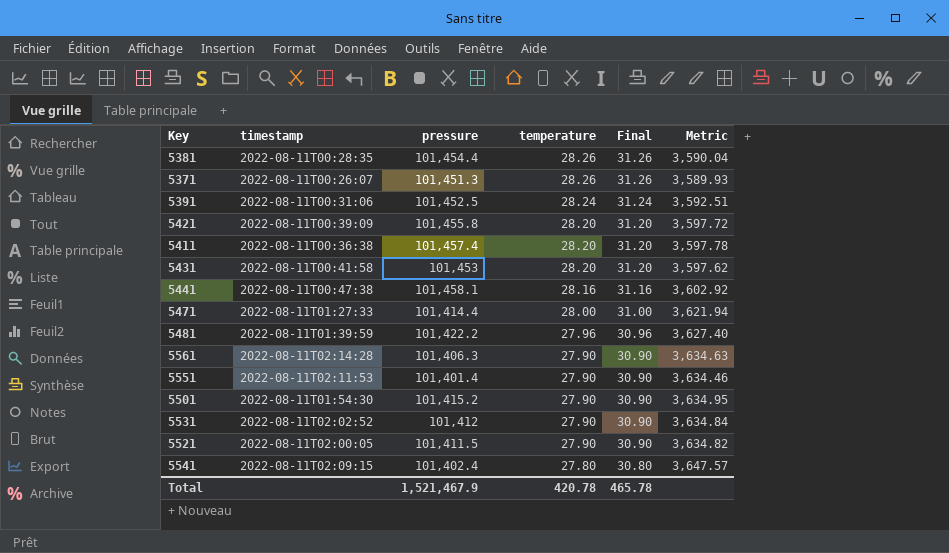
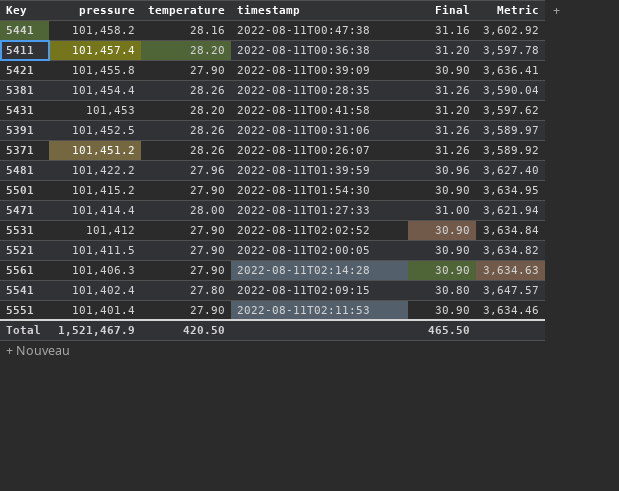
row order: temperature descending -> pressure descending
column timestamp | position: 2 -> 4
5441 | pressure: 101,458.1 -> 101,458.2
5421 | temperature: 28.20 -> 27.90
5421 | Final: 31.20 -> 30.90
5421 | Metric: 3,597.72 -> 3,636.41
5391 | temperature: 28.24 -> 28.26
5391 | Final: 31.24 -> 31.26
5391 | Metric: 3,592.51 -> 3,589.97
5371 | pressure: 101,451.3 -> 101,451.2
5371 | Metric: 3,589.93 -> 3,589.92
Total | temperature: 420.78 -> 420.50
Total | Final: 465.78 -> 465.50

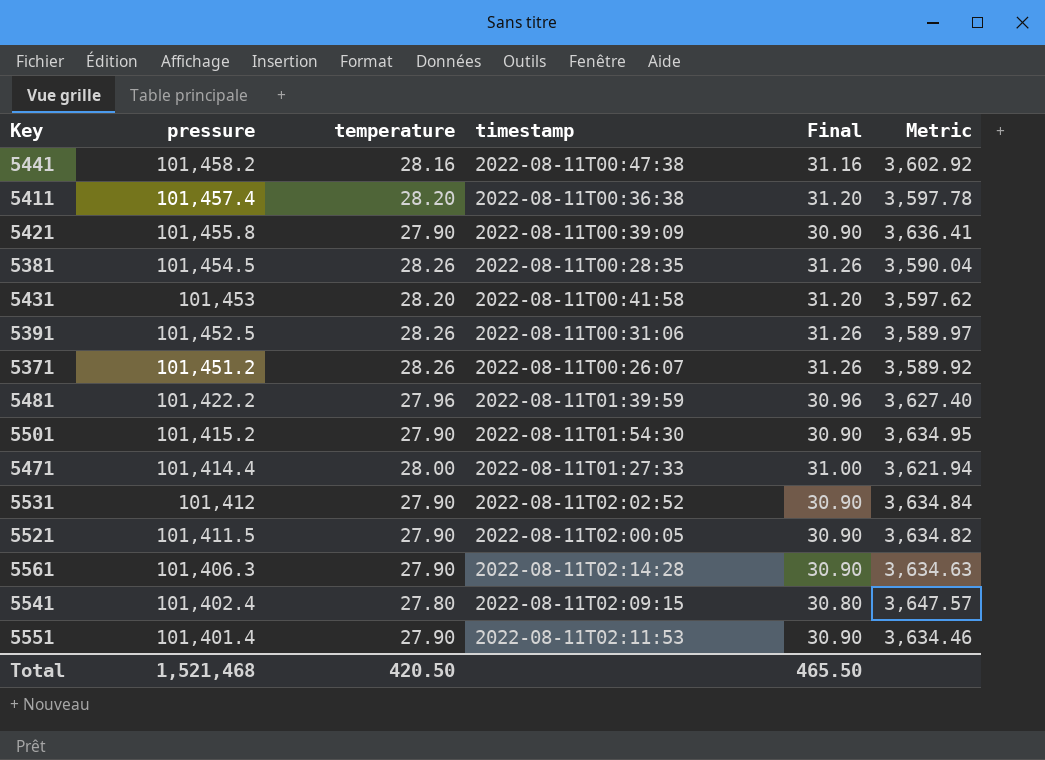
5381 | pressure: 101,454.4 -> 101,454.5
Total | pressure: 1,521,467.9 -> 1,521,468

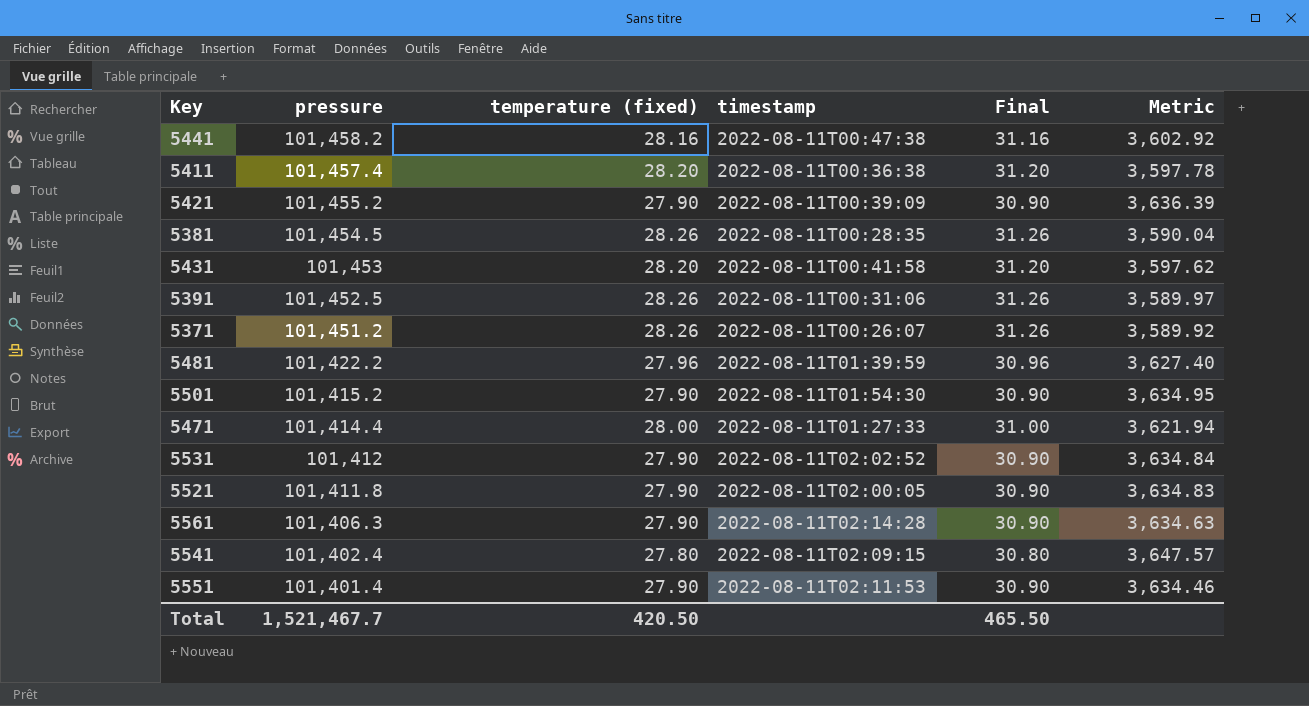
column name: temperature -> temperature (fixed)
5421 | pressure: 101,455.8 -> 101,455.2
5421 | Metric: 3,636.41 -> 3,636.39
5521 | pressure: 101,411.5 -> 101,411.8
5521 | Metric: 3,634.82 -> 3,634.83
Total | pressure: 1,521,468 -> 1,521,467.7

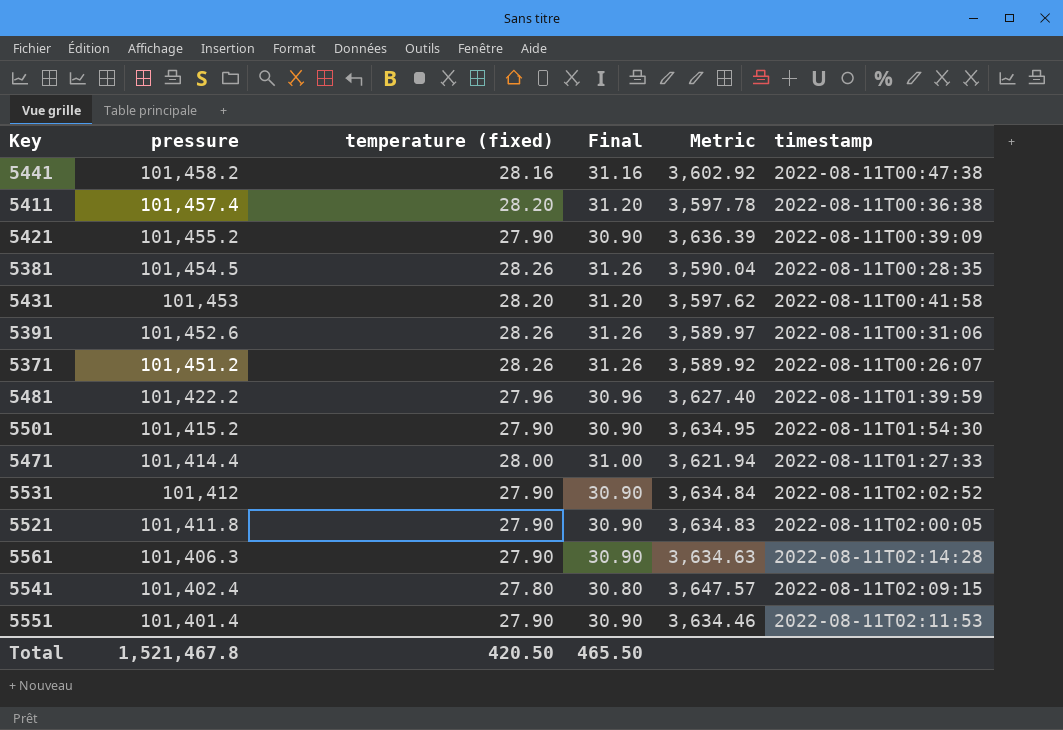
column timestamp | position: 4 -> 6
5391 | pressure: 101,452.5 -> 101,452.6
Total | pressure: 1,521,467.7 -> 1,521,467.8

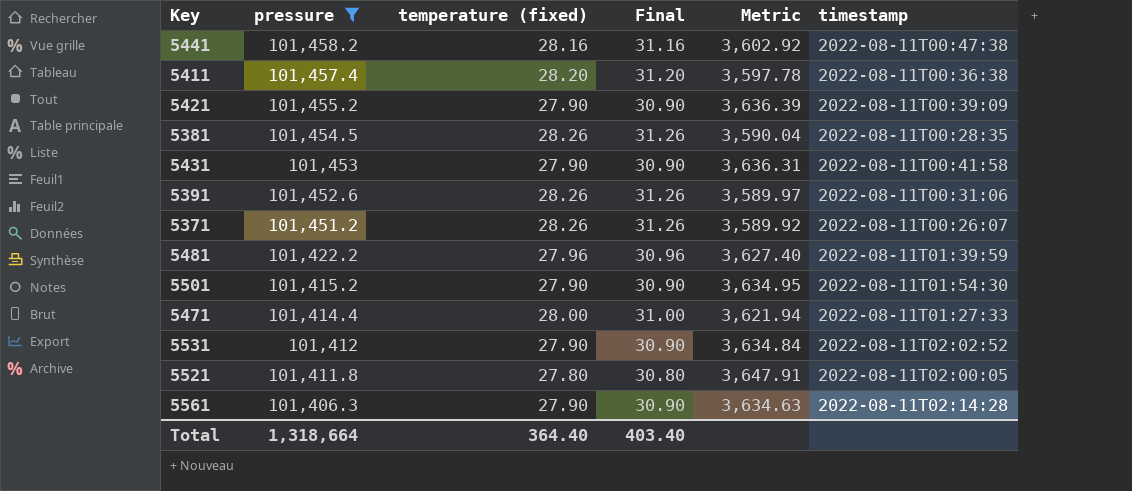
filter: none -> pressure >= 101,406.3
5431 | temperature (fixed): 28.20 -> 27.90
5431 | Final: 31.20 -> 30.90
5431 | Metric: 3,597.62 -> 3,636.31
5521 | temperature (fixed): 27.90 -> 27.80
5521 | Final: 30.90 -> 30.80
5521 | Metric: 3,634.83 -> 3,647.91
Total | pressure: 1,521,467.8 -> 1,318,664
Total | temperature (fixed): 420.50 -> 364.40
Total | Final: 465.50 -> 403.40

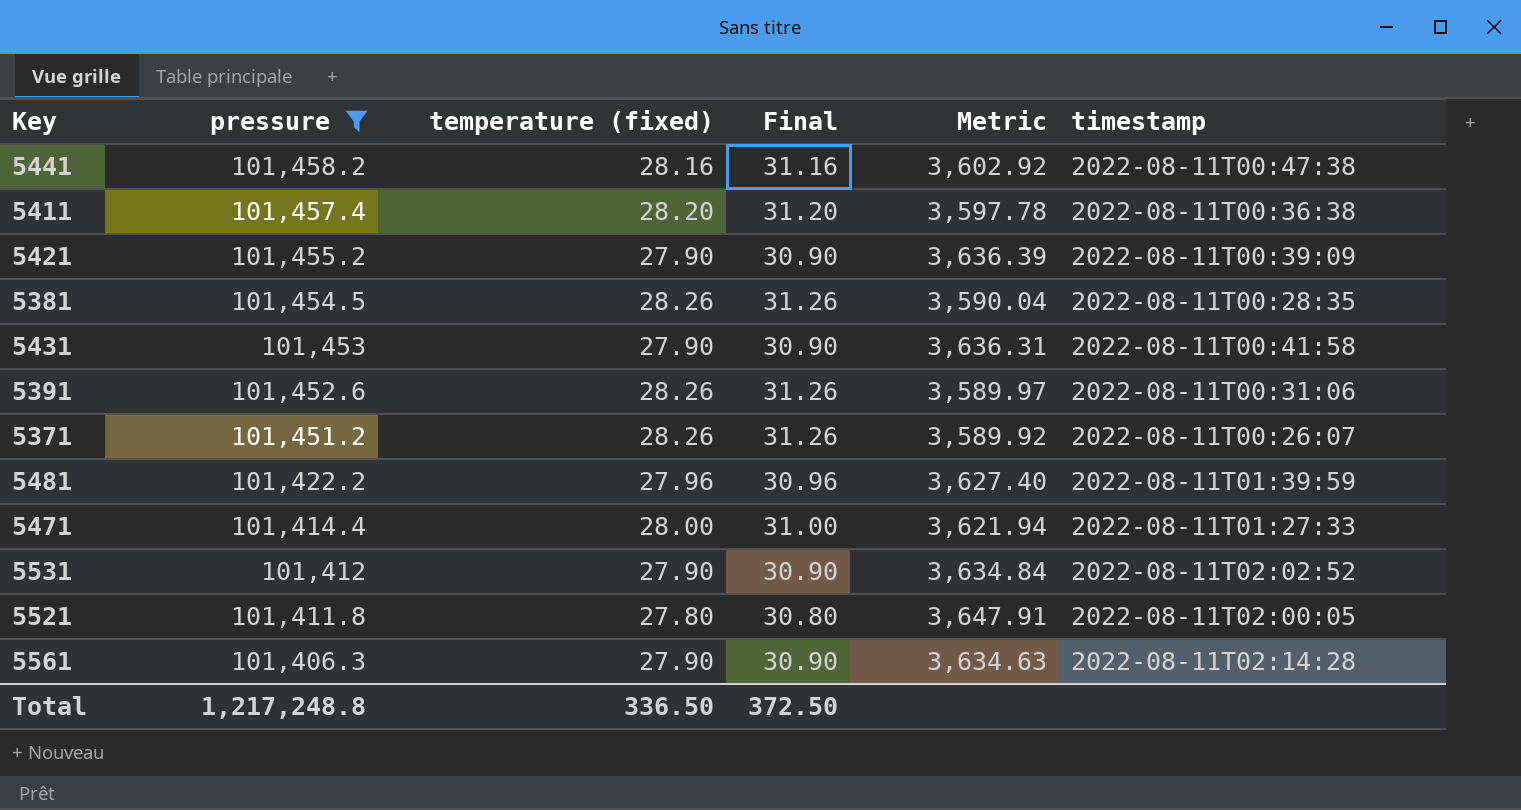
row 5501: 101,415.2 | 27.90 | 30.90 | 3,634.95 | 2022-08-11T01:54:30 -> none
Total | pressure: 1,318,664 -> 1,217,248.8
Total | temperature (fixed): 364.40 -> 336.50
Total | Final: 403.40 -> 372.50

